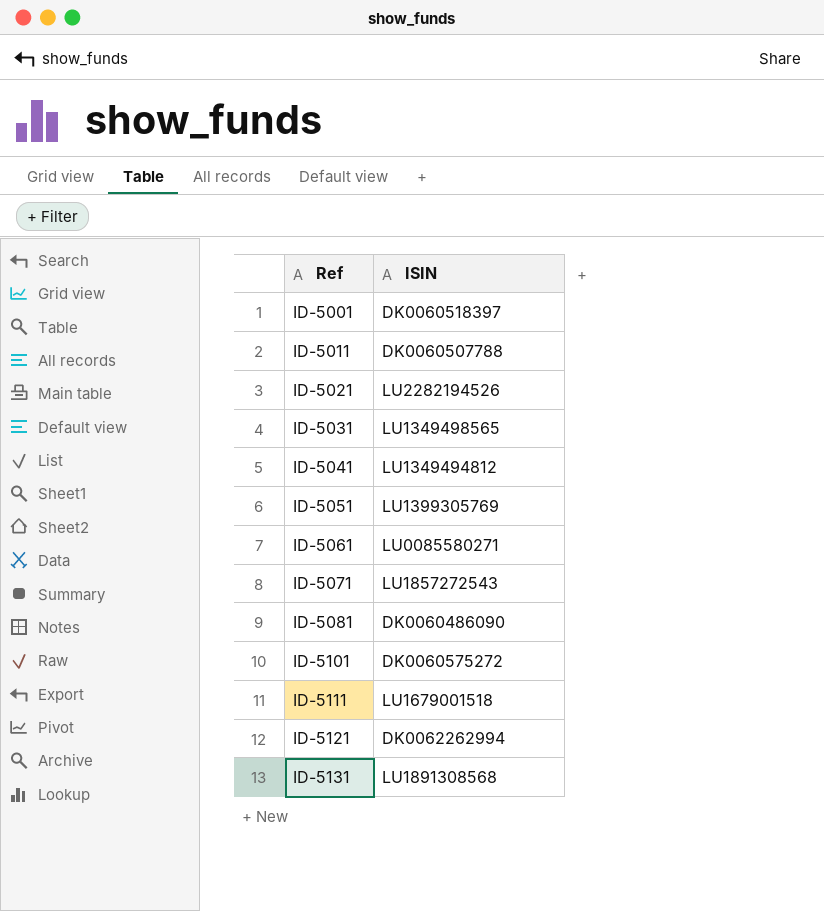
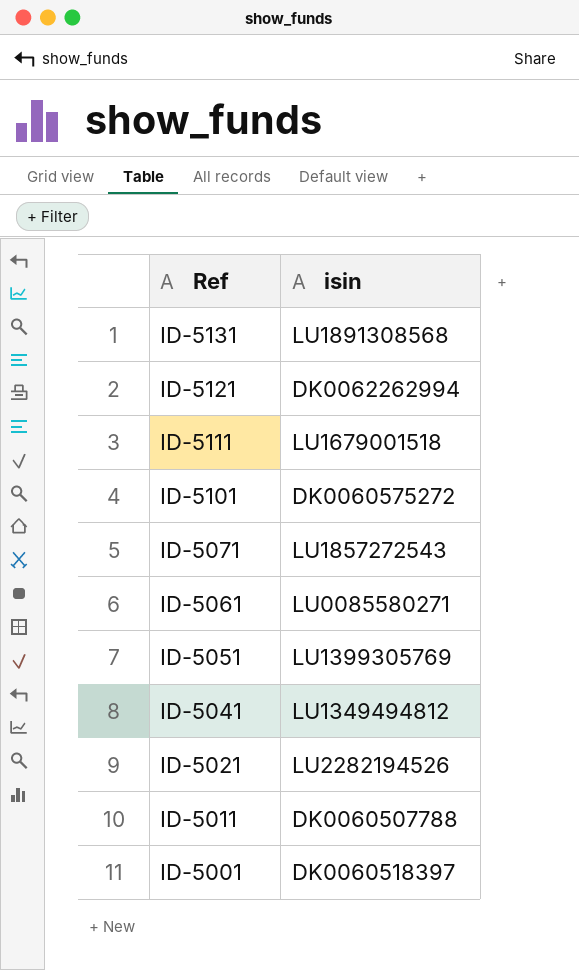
row order: Ref ascending -> Ref descending
column name: ISIN -> isin
row ID-5031: LU1349498565 -> none
row ID-5081: DK0060486090 -> none

